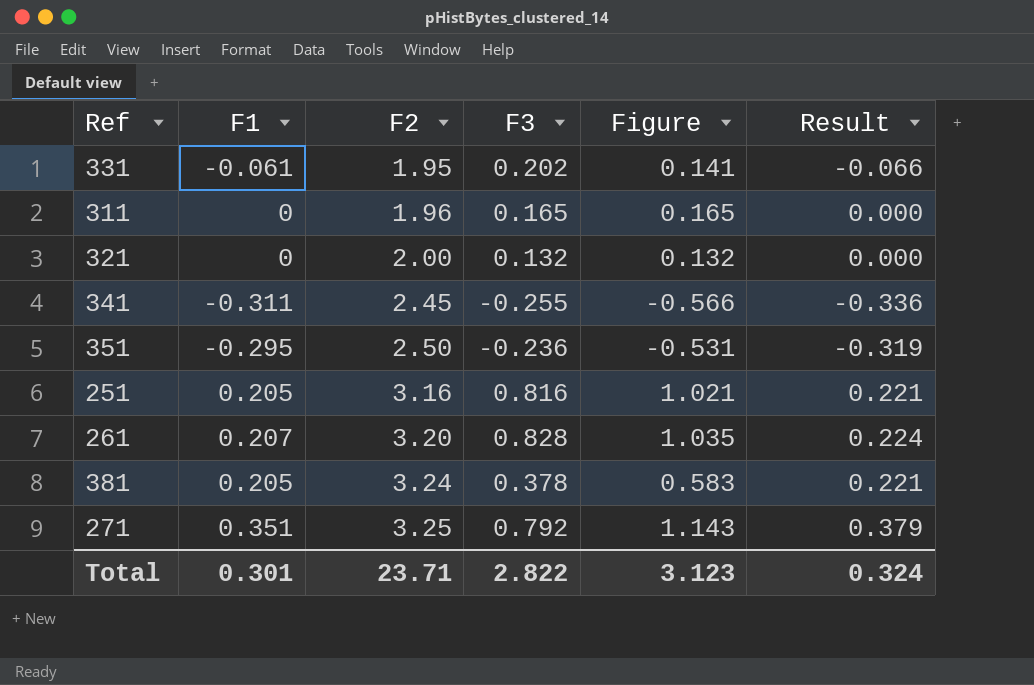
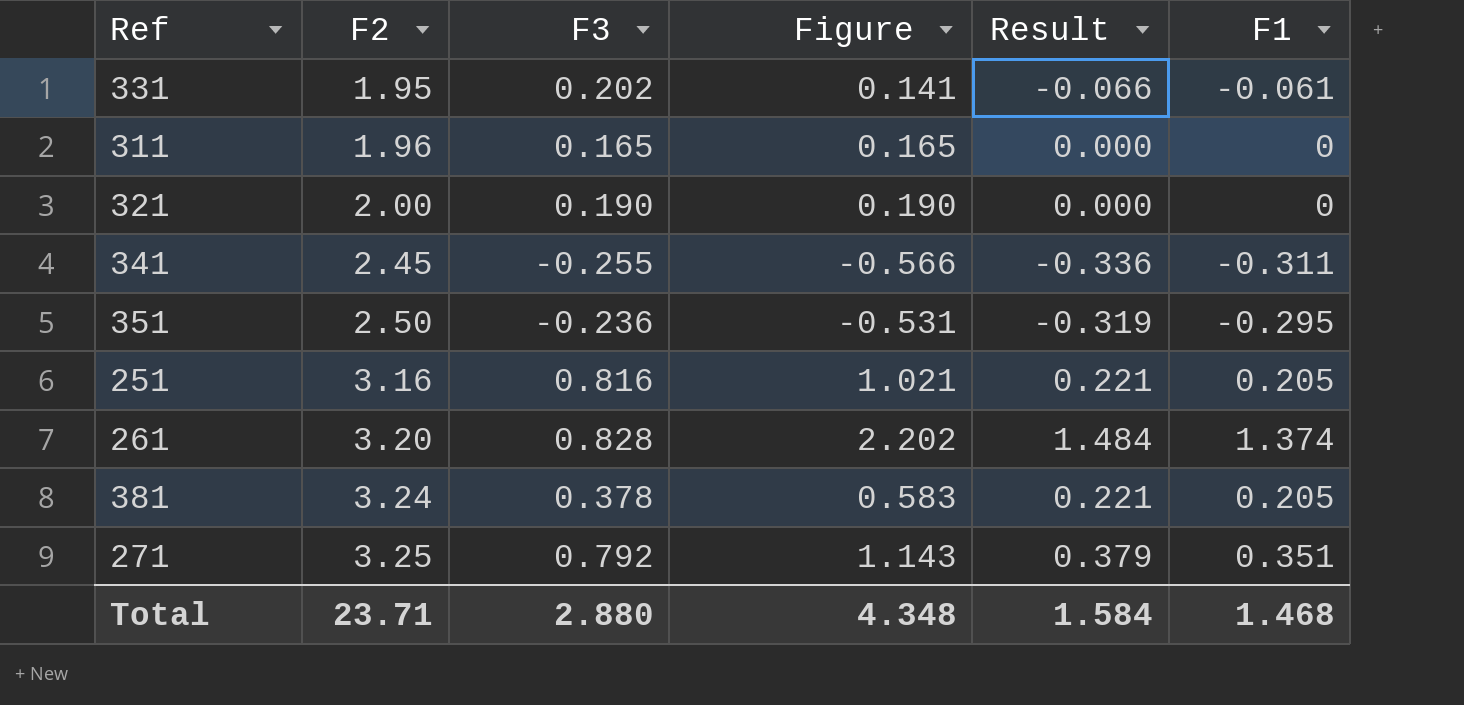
column F1 | position: 2 -> 6
321 | F3: 0.132 -> 0.190
321 | Figure: 0.132 -> 0.190
261 | Figure: 1.035 -> 2.202
261 | Result: 0.224 -> 1.484
261 | F1: 0.207 -> 1.374
Total | F3: 2.822 -> 2.880
Total | Figure: 3.123 -> 4.348
Total | Result: 0.324 -> 1.584
Total | F1: 0.301 -> 1.468

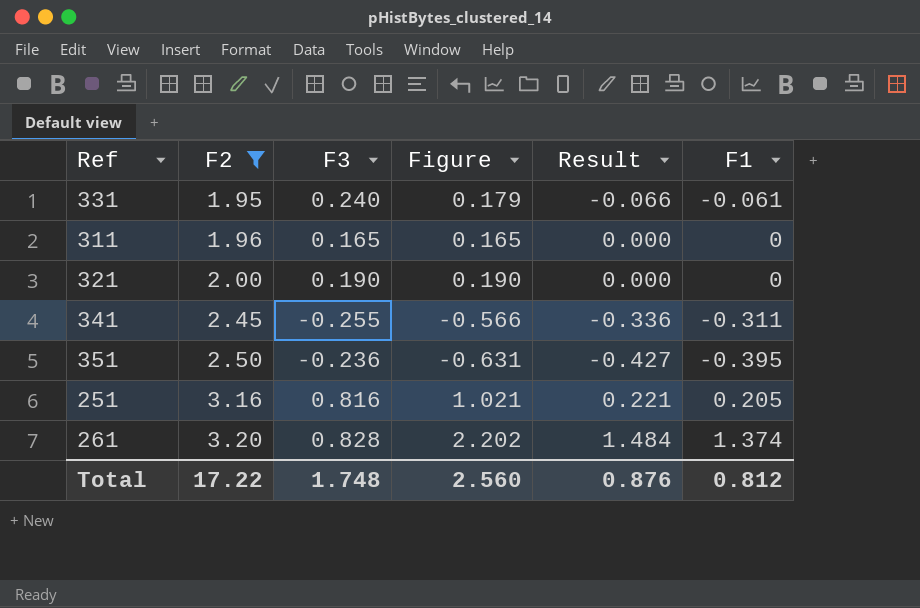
filter: none -> F2 <= 3.20
331 | F3: 0.202 -> 0.240
331 | Figure: 0.141 -> 0.179
351 | Figure: -0.531 -> -0.631
351 | Result: -0.319 -> -0.427
351 | F1: -0.295 -> -0.395
Total | F2: 23.71 -> 17.22
Total | F3: 2.880 -> 1.748
Total | Figure: 4.348 -> 2.560
Total | Result: 1.584 -> 0.876
Total | F1: 1.468 -> 0.812

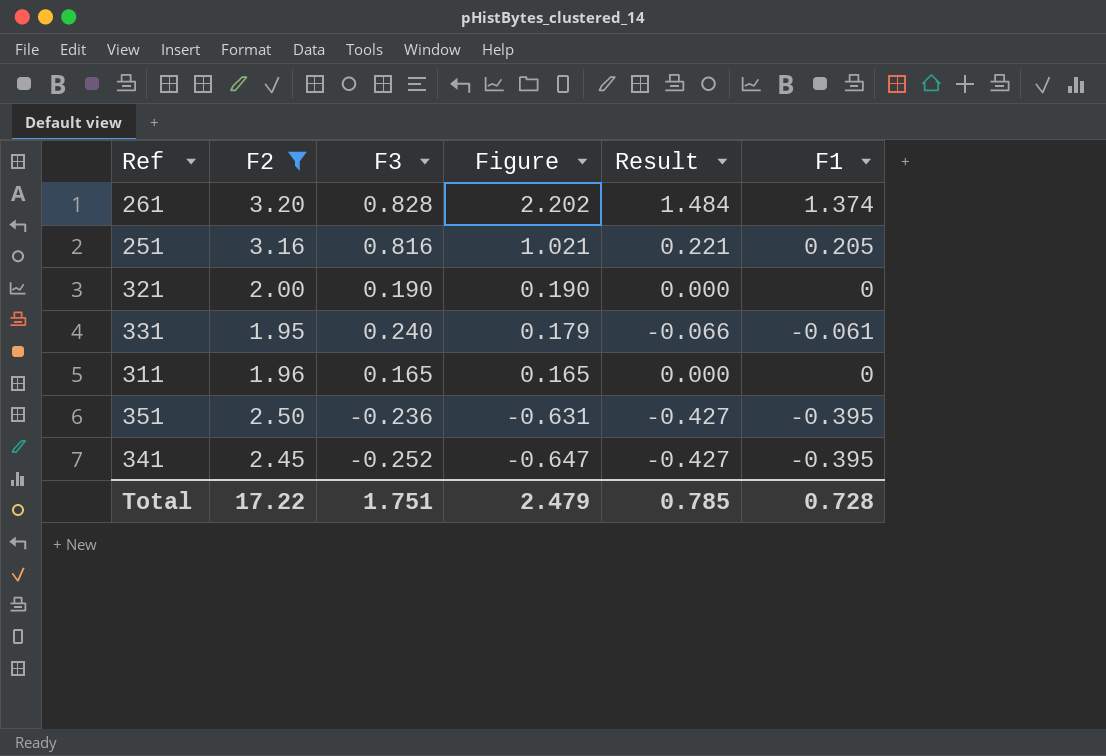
row order: F2 ascending -> Figure descending
341 | F3: -0.255 -> -0.252
341 | Figure: -0.566 -> -0.647
341 | Result: -0.336 -> -0.427
341 | F1: -0.311 -> -0.395
Total | F3: 1.748 -> 1.751
Total | Figure: 2.560 -> 2.479
Total | Result: 0.876 -> 0.785
Total | F1: 0.812 -> 0.728

